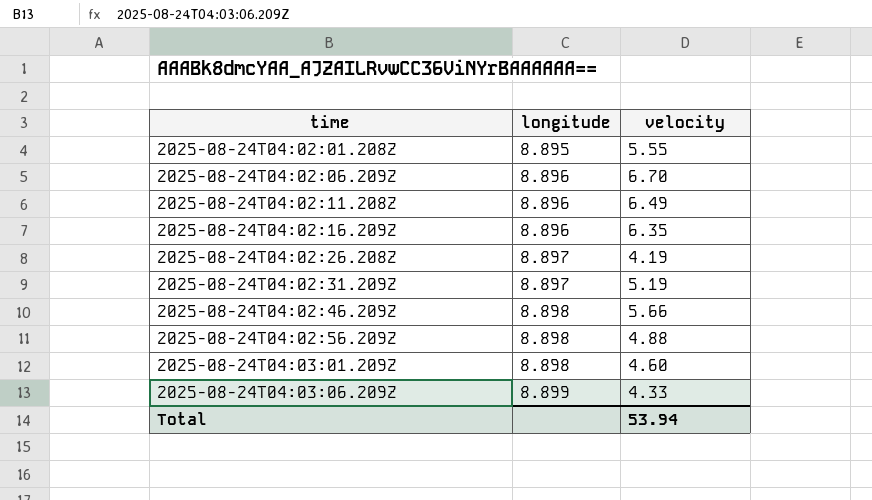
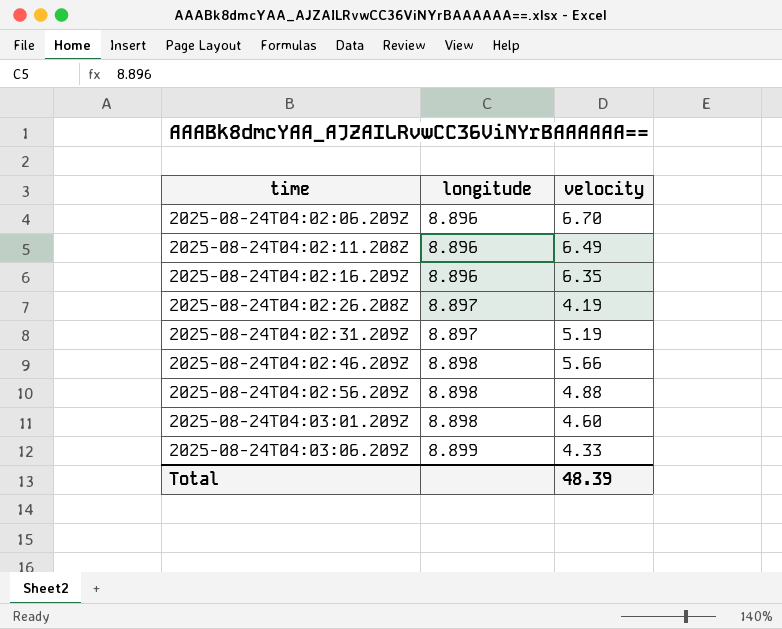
row 2025-08-24T04:02:01.208Z: 8.895 | 5.55 -> none
Total | velocity: 53.94 -> 48.39

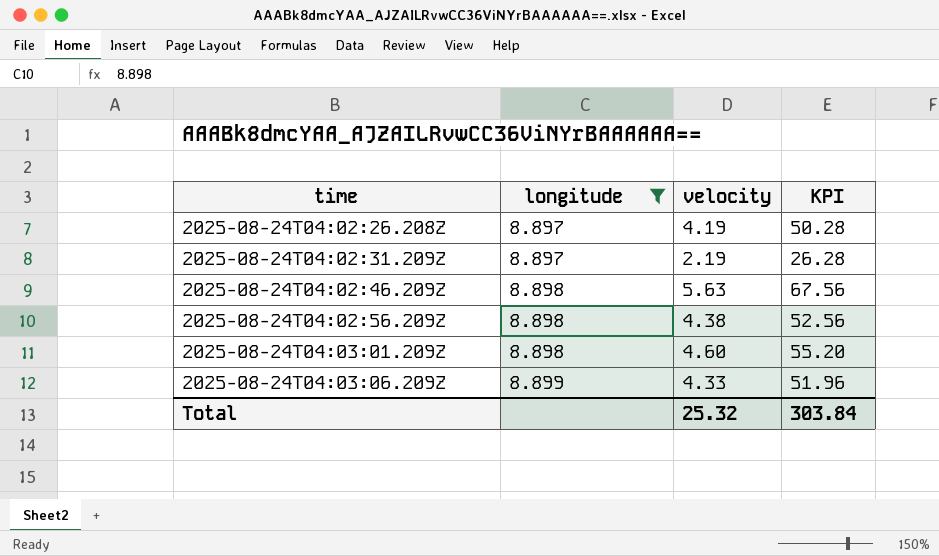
filter: none -> longitude != 8.896
column KPI | formula: none -> [velocity] * 12
2025-08-24T04:02:31.209Z | velocity: 5.19 -> 2.19
2025-08-24T04:02:46.209Z | velocity: 5.66 -> 5.63
2025-08-24T04:02:56.209Z | velocity: 4.88 -> 4.38
Total | velocity: 48.39 -> 25.32

